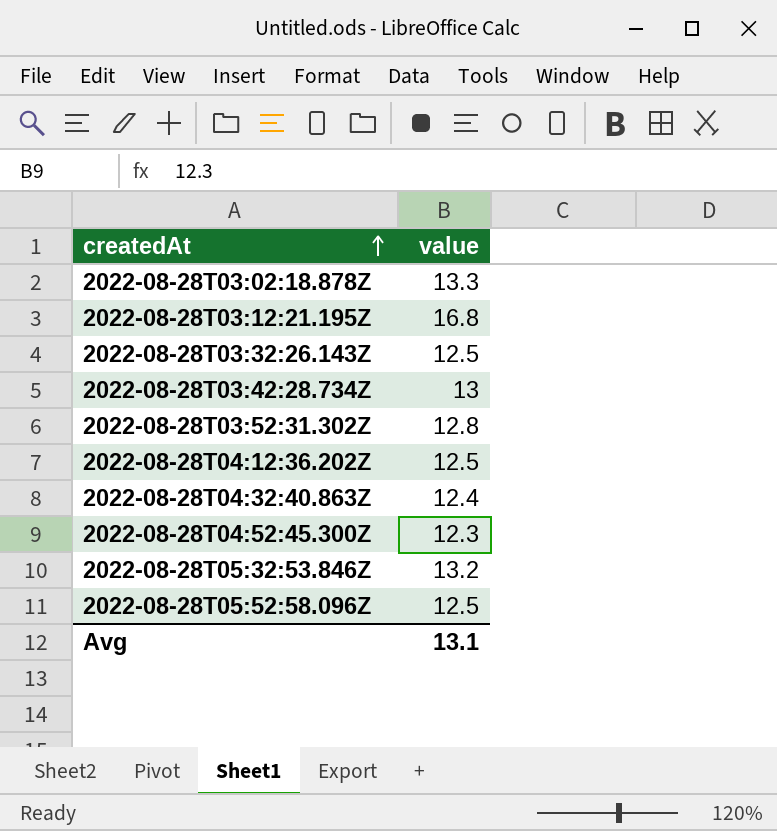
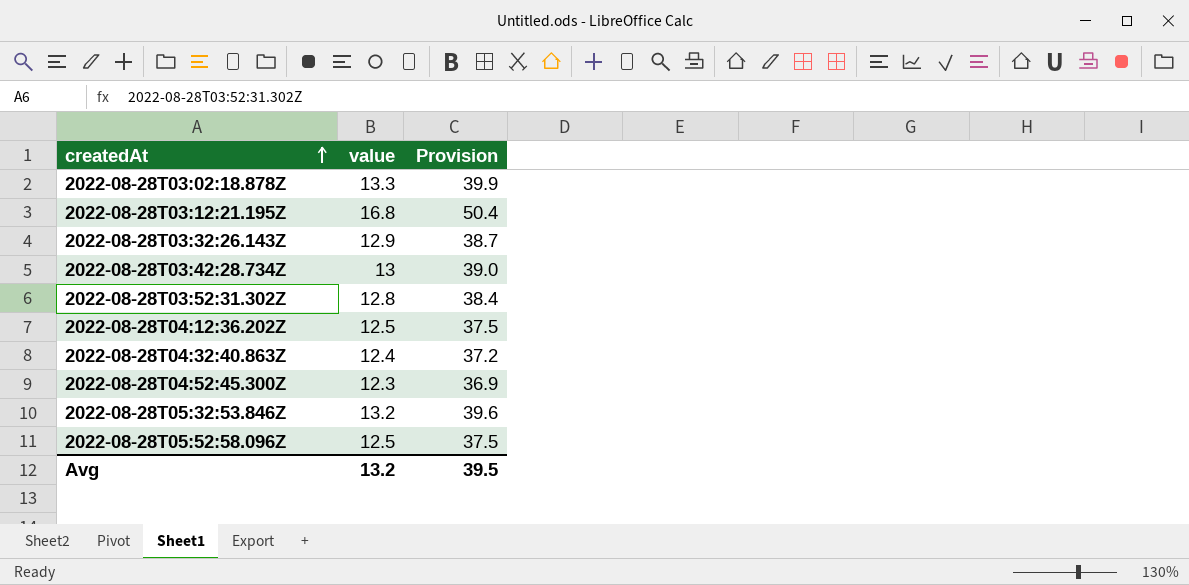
column Provision | formula: none -> [value] * 3
2022-08-28T03:32:26.143Z | value: 12.5 -> 12.9
Avg | value: 13.1 -> 13.2

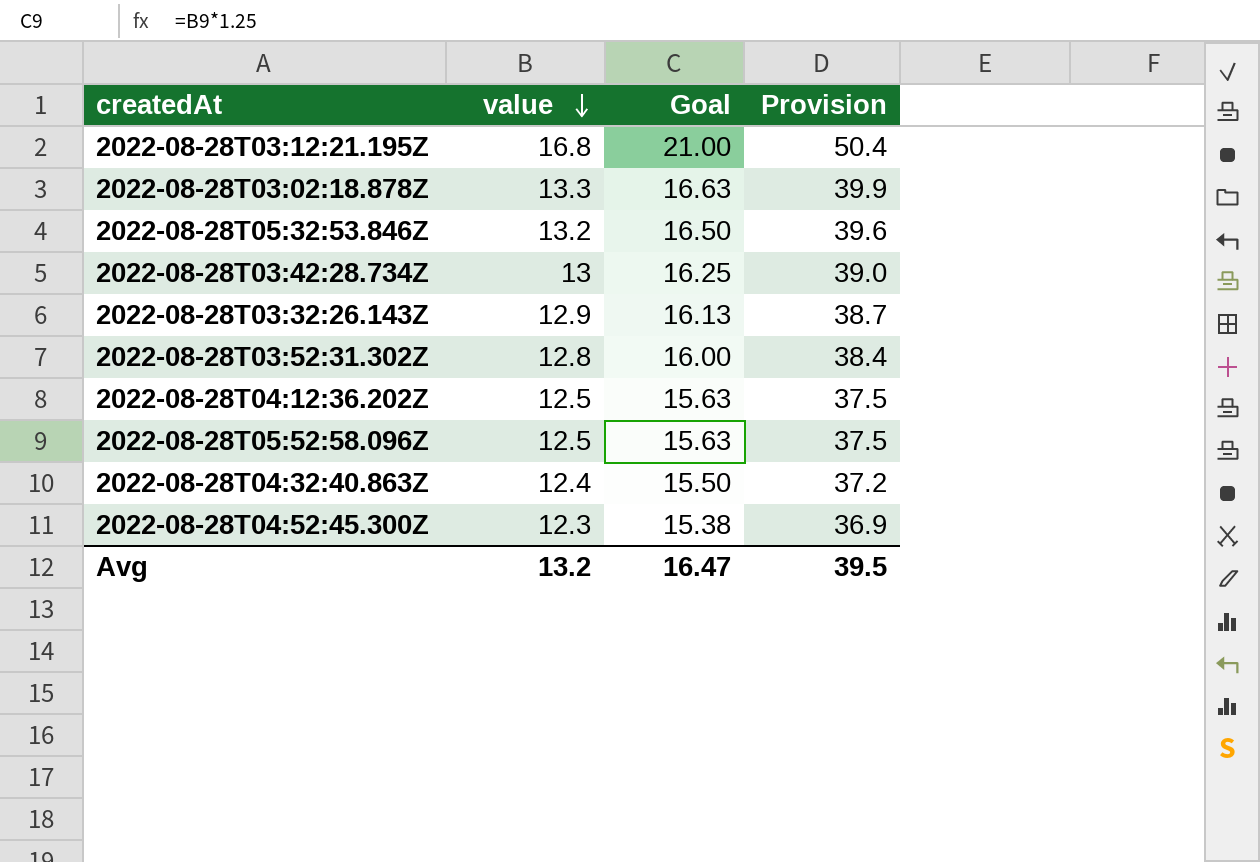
row order: createdAt ascending -> value descending
column Goal | formula: none -> [value] * 1.25

